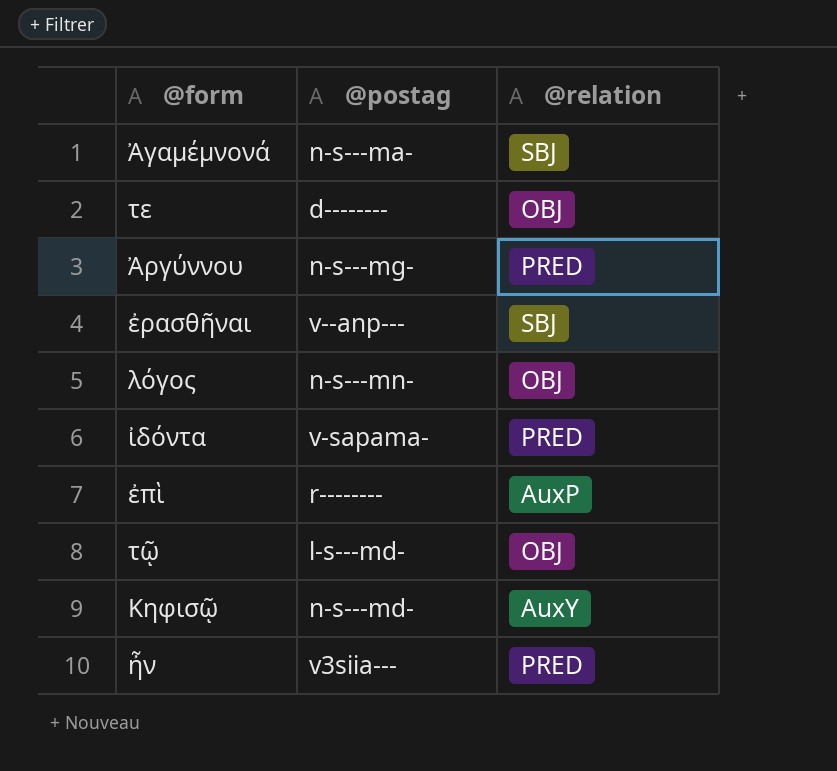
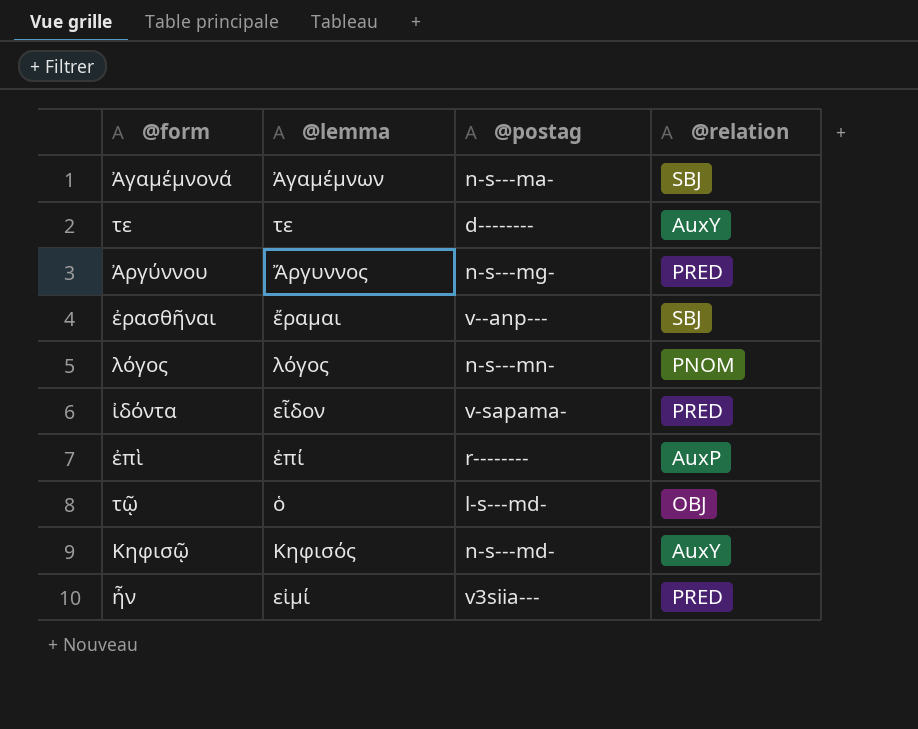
column @lemma | position: none -> 2
τε | @relation: OBJ -> AuxY
λόγος | @relation: OBJ -> PNOM

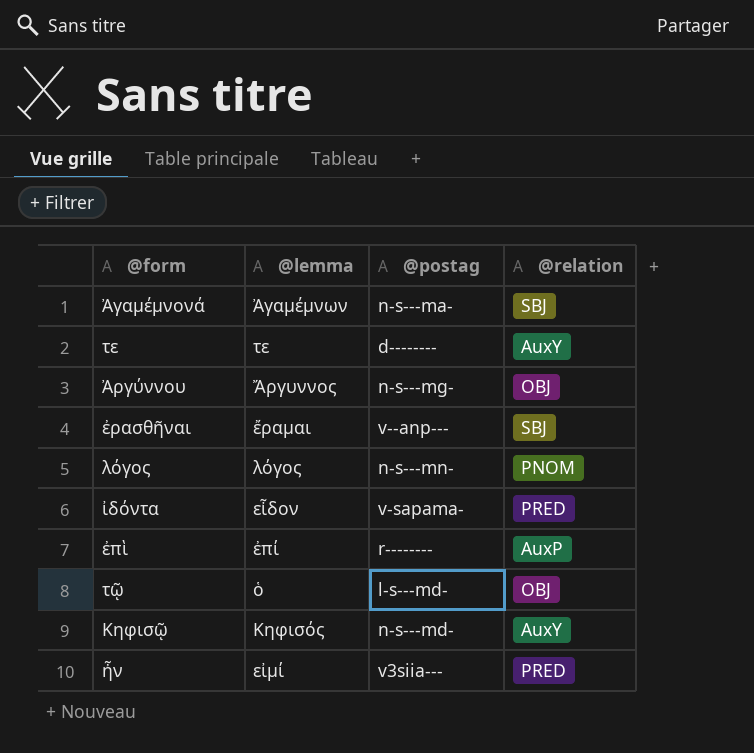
Ἀργύννου | @relation: PRED -> OBJ

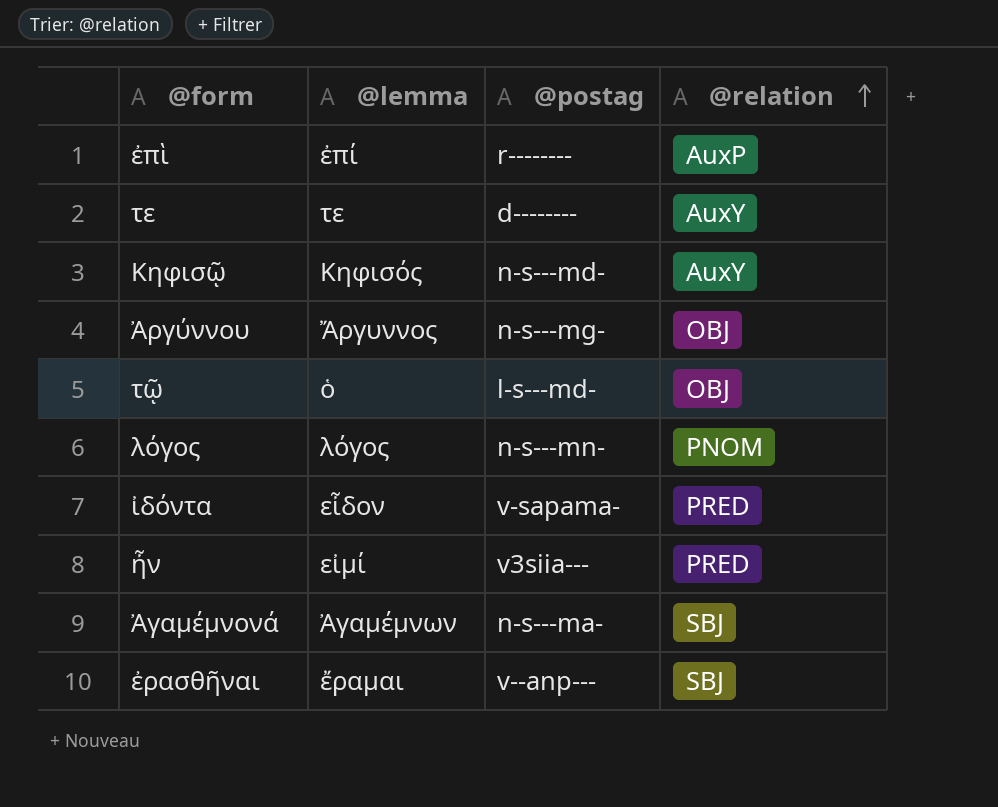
row order: none -> @relation ascending

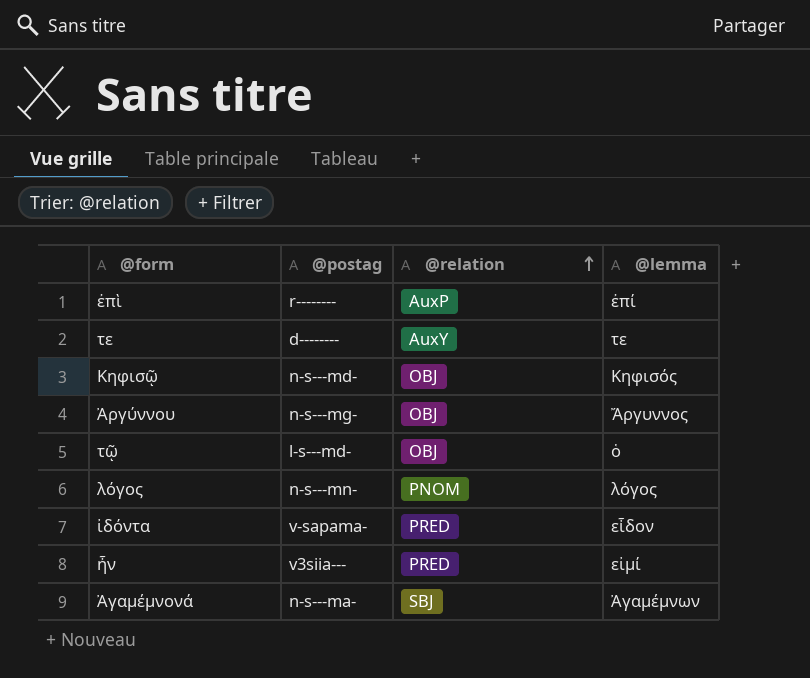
column @lemma | position: 2 -> 4
row ἐρασθῆναι: ἔραμαι | v--anp--- | SBJ -> none
Κηφισῷ | @relation: AuxY -> OBJ

